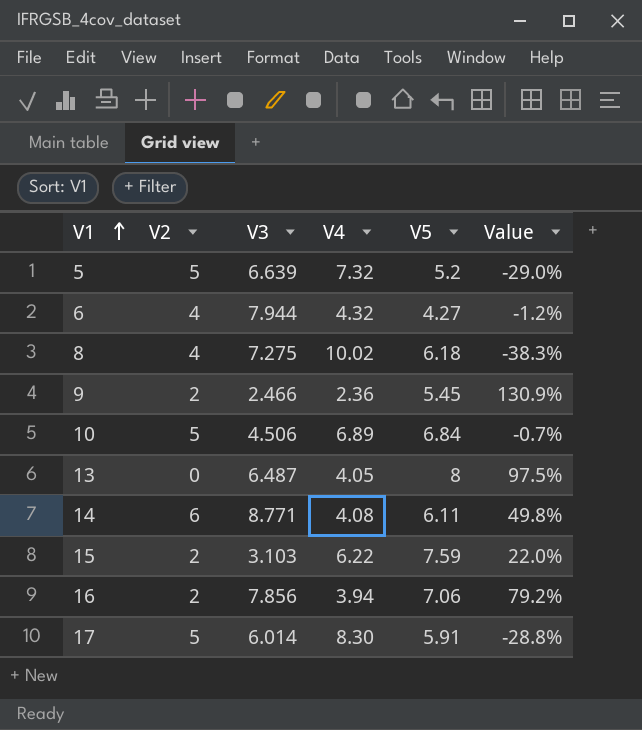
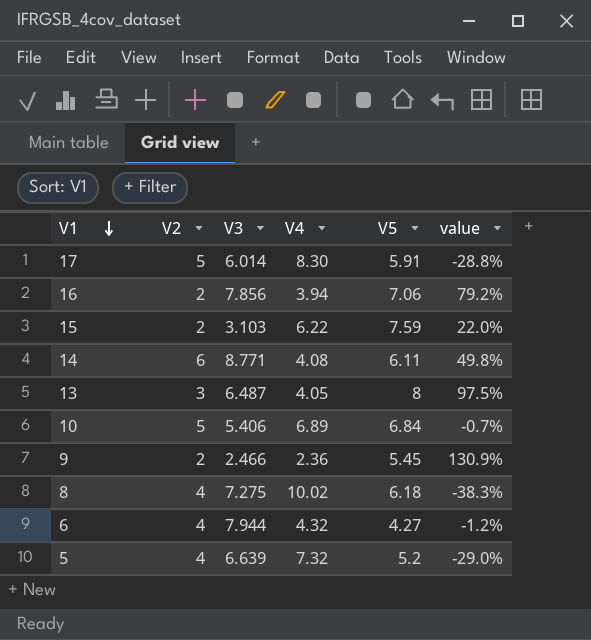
row order: V1 ascending -> V1 descending
column name: Value -> value
13 | V2: 0 -> 3
10 | V3: 4.506 -> 5.406
5 | V2: 5 -> 4

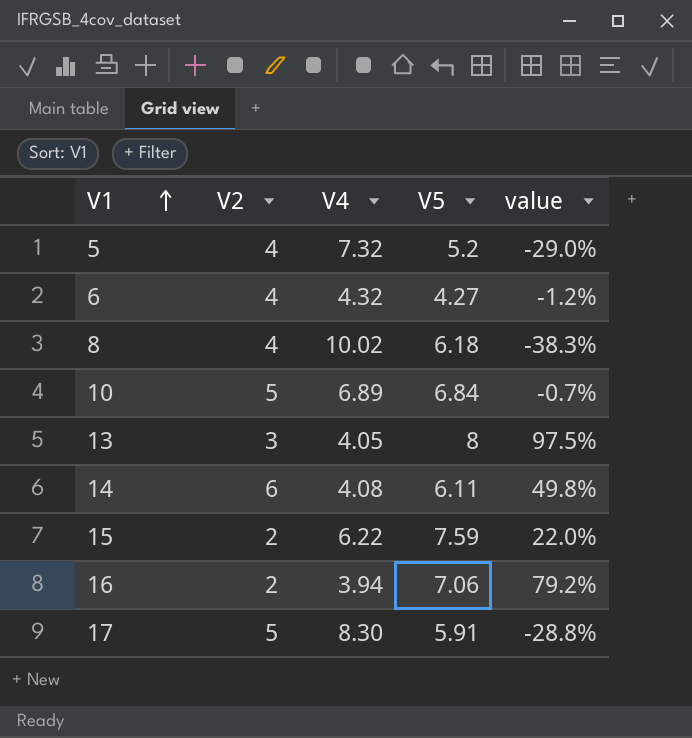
row order: V1 descending -> V1 ascending
column V3 | position: 3 -> none
row 9: 2 | 2.466 | 2.36 | 5.45 | 130.9% -> none

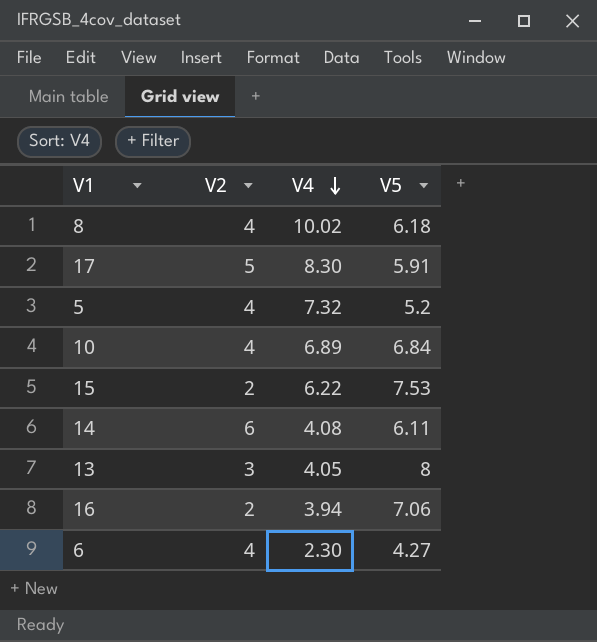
row order: V1 ascending -> V4 descending
column value | formula: ([V5] - [V4]) / [V4] -> none
10 | V2: 5 -> 4
15 | V5: 7.59 -> 7.53
6 | V4: 4.32 -> 2.30

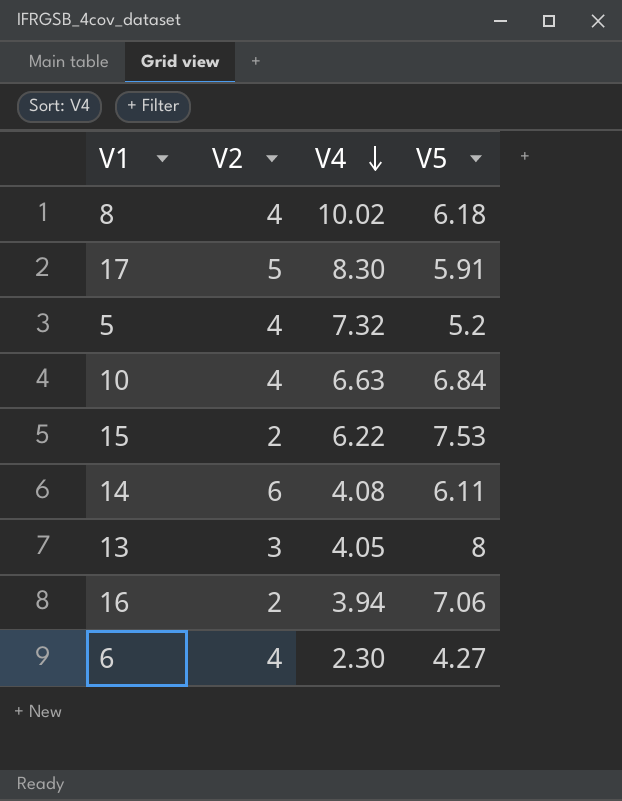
10 | V4: 6.89 -> 6.63

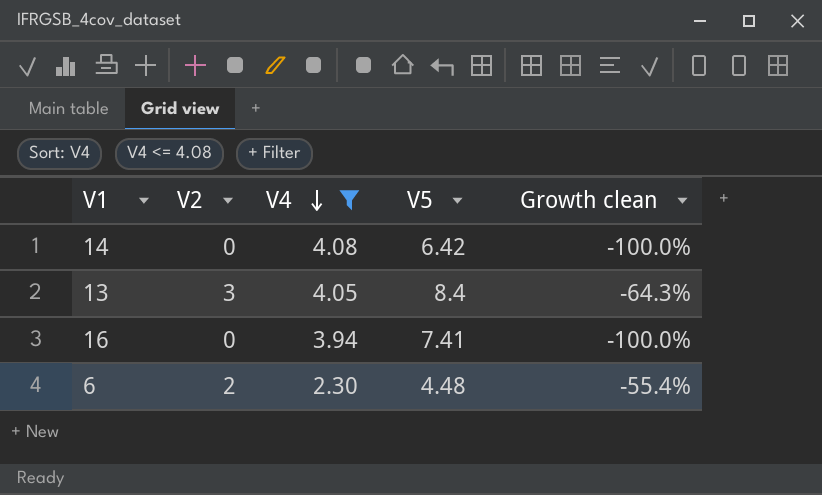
filter: none -> V4 <= 4.08
column Growth clean | formula: none -> ([V2] - [V5]) / [V5]
14 | V2: 6 -> 0
14 | V5: 6.11 -> 6.42
13 | V5: 8 -> 8.4
16 | V2: 2 -> 0
16 | V5: 7.06 -> 7.41
6 | V2: 4 -> 2
6 | V5: 4.27 -> 4.48

